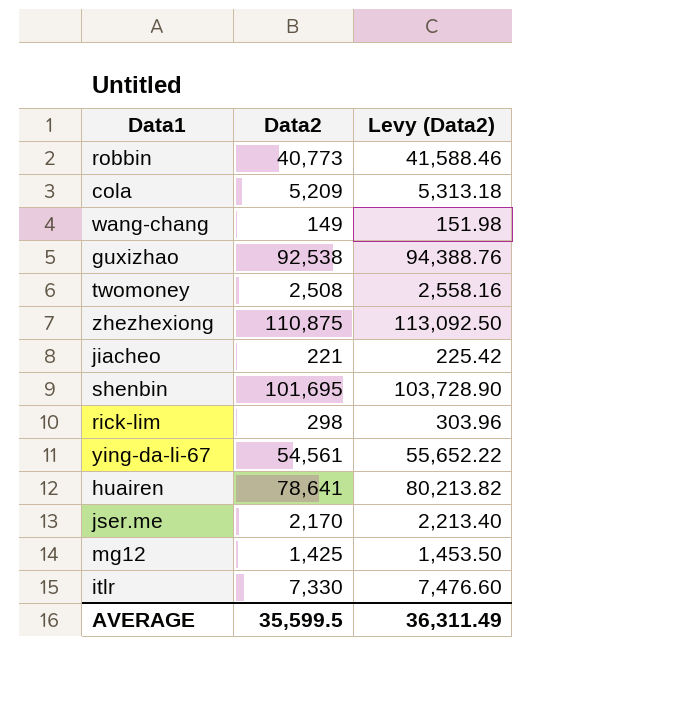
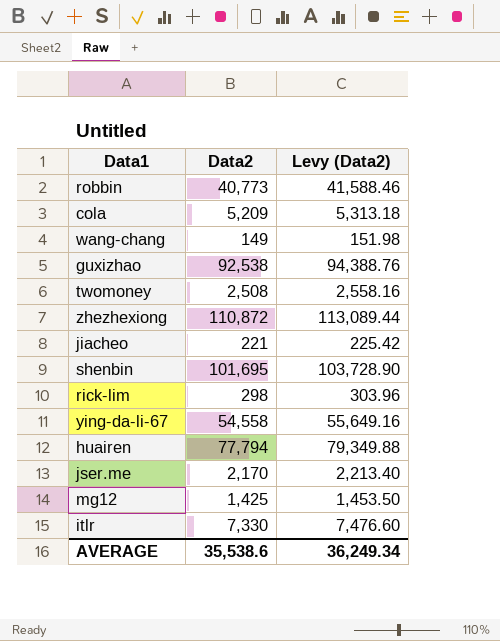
zhezhexiong | Data2: 110,875 -> 110,872
zhezhexiong | Levy (Data2): 113,092.50 -> 113,089.44
ying-da-li-67 | Data2: 54,561 -> 54,558
ying-da-li-67 | Levy (Data2): 55,652.22 -> 55,649.16
huairen | Data2: 78,641 -> 77,794
huairen | Levy (Data2): 80,213.82 -> 79,349.88
AVERAGE | Data2: 35,599.5 -> 35,538.6
AVERAGE | Levy (Data2): 36,311.49 -> 36,249.34

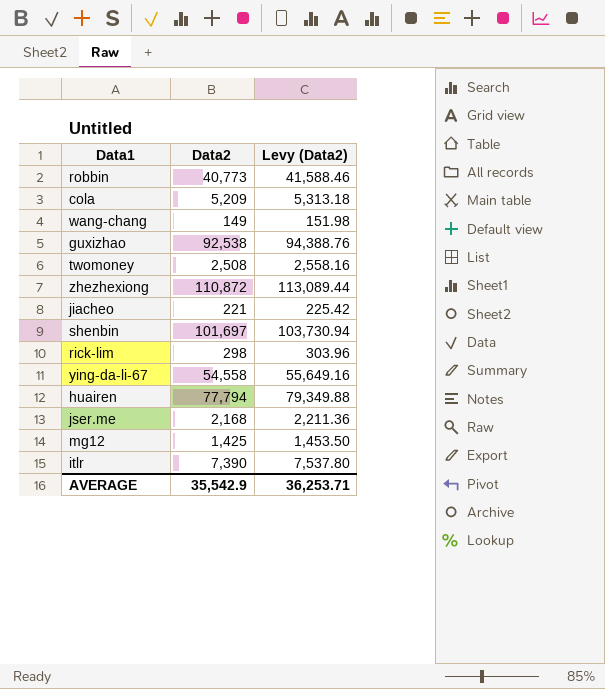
shenbin | Data2: 101,695 -> 101,697
shenbin | Levy (Data2): 103,728.90 -> 103,730.94
jser.me | Data2: 2,170 -> 2,168
jser.me | Levy (Data2): 2,213.40 -> 2,211.36
itlr | Data2: 7,330 -> 7,390
itlr | Levy (Data2): 7,476.60 -> 7,537.80
AVERAGE | Data2: 35,538.6 -> 35,542.9
AVERAGE | Levy (Data2): 36,249.34 -> 36,253.71

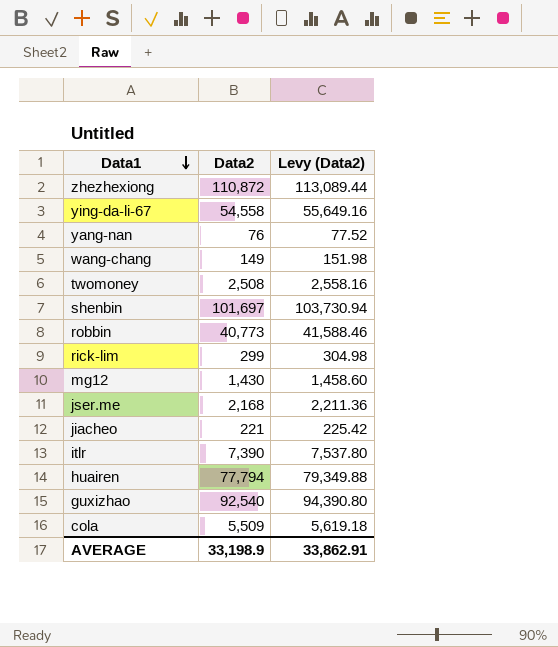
row order: none -> Data1 descending
row yang-nan: none -> 76 | 77.52
rick-lim | Data2: 298 -> 299
rick-lim | Levy (Data2): 303.96 -> 304.98
mg12 | Data2: 1,425 -> 1,430
mg12 | Levy (Data2): 1,453.50 -> 1,458.60
guxizhao | Data2: 92,538 -> 92,540
guxizhao | Levy (Data2): 94,388.76 -> 94,390.80
cola | Data2: 5,209 -> 5,509
cola | Levy (Data2): 5,313.18 -> 5,619.18
AVERAGE | Data2: 35,542.9 -> 33,198.9
AVERAGE | Levy (Data2): 36,253.71 -> 33,862.91

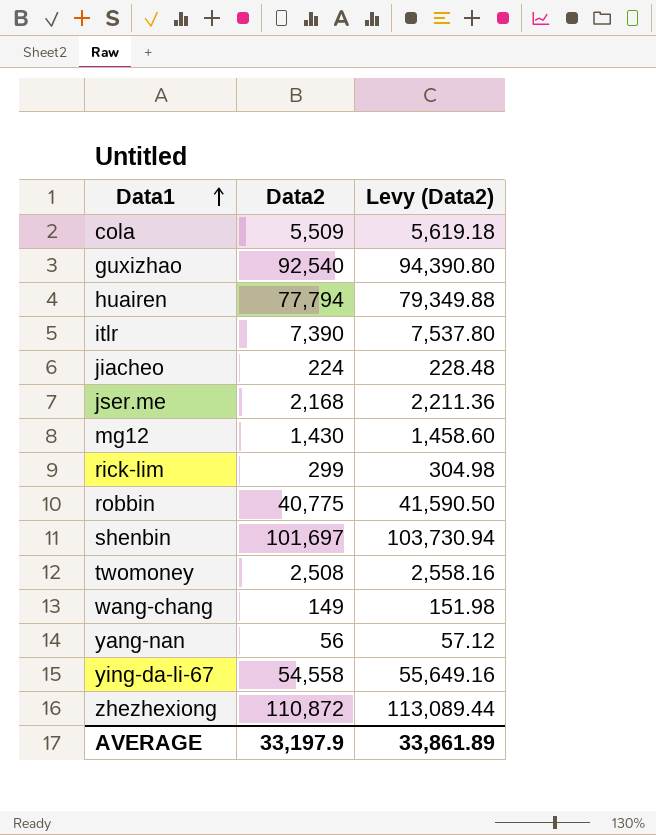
row order: Data1 descending -> Data1 ascending
jiacheo | Data2: 221 -> 224
jiacheo | Levy (Data2): 225.42 -> 228.48
robbin | Data2: 40,773 -> 40,775
robbin | Levy (Data2): 41,588.46 -> 41,590.50
yang-nan | Data2: 76 -> 56
yang-nan | Levy (Data2): 77.52 -> 57.12
AVERAGE | Data2: 33,198.9 -> 33,197.9
AVERAGE | Levy (Data2): 33,862.91 -> 33,861.89

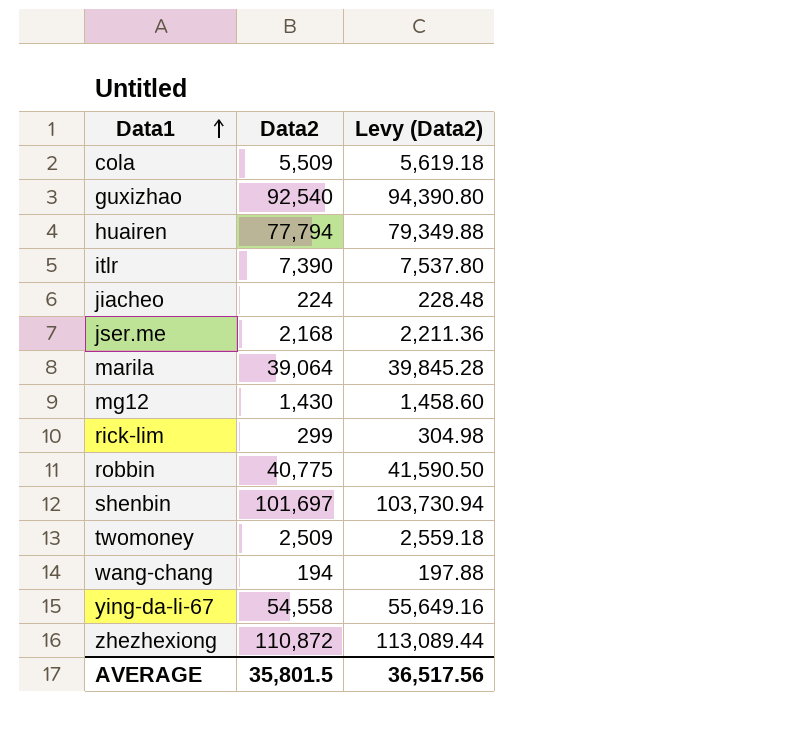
row yang-nan: 56 | 57.12 -> none
row marila: none -> 39,064 | 39,845.28
twomoney | Data2: 2,508 -> 2,509
twomoney | Levy (Data2): 2,558.16 -> 2,559.18
wang-chang | Data2: 149 -> 194
wang-chang | Levy (Data2): 151.98 -> 197.88
AVERAGE | Data2: 33,197.9 -> 35,801.5
AVERAGE | Levy (Data2): 33,861.89 -> 36,517.56

